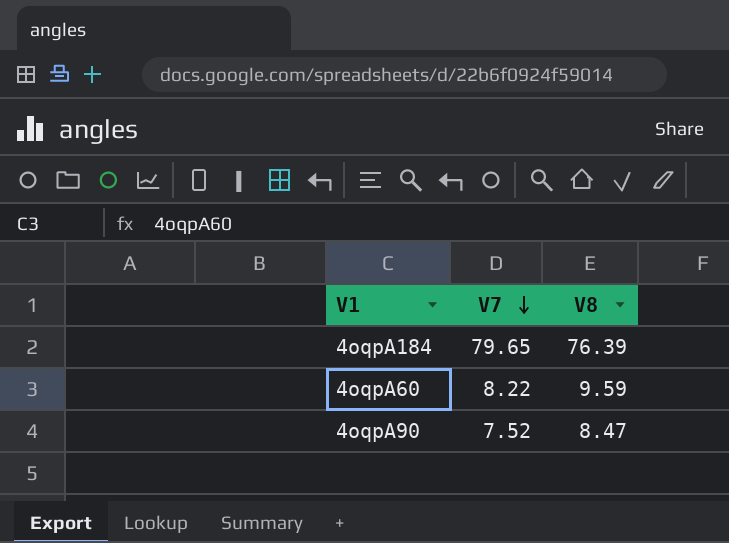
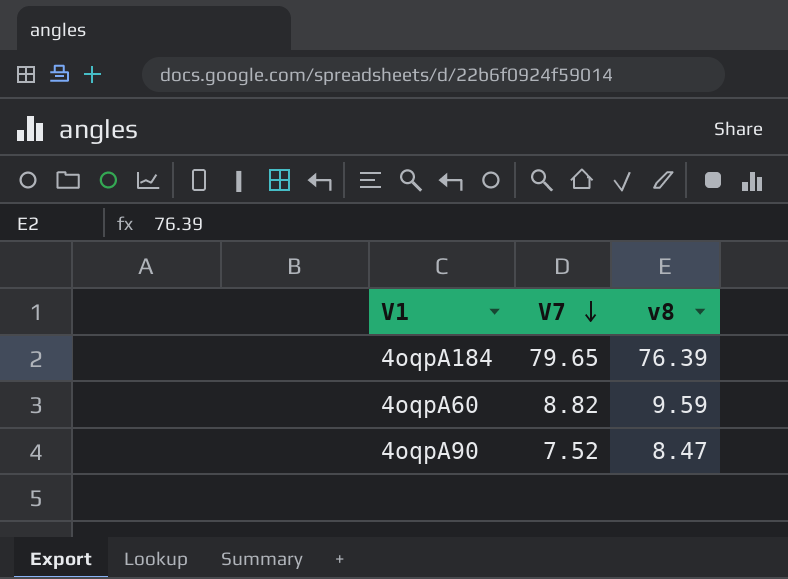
column name: V8 -> v8
4oqpA60 | V7: 8.22 -> 8.82

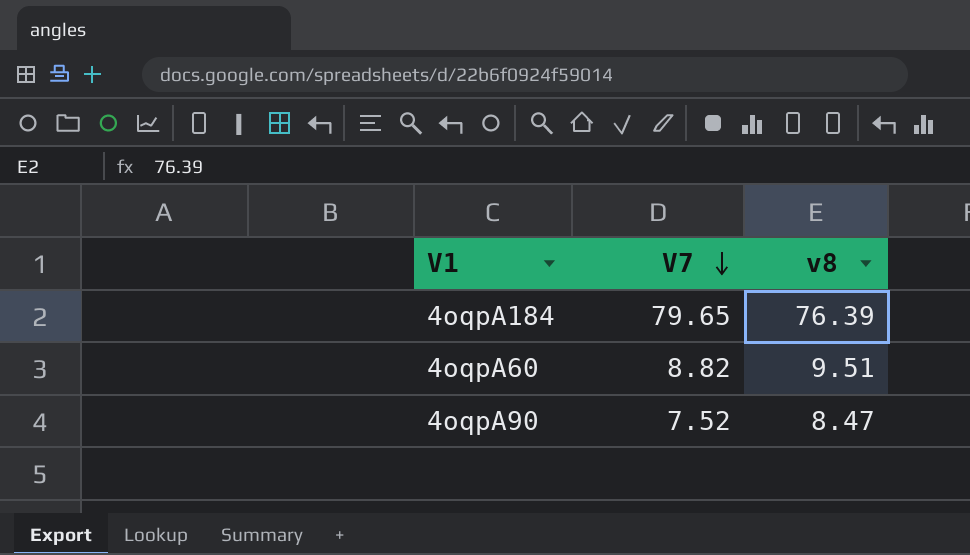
4oqpA60 | v8: 9.59 -> 9.51

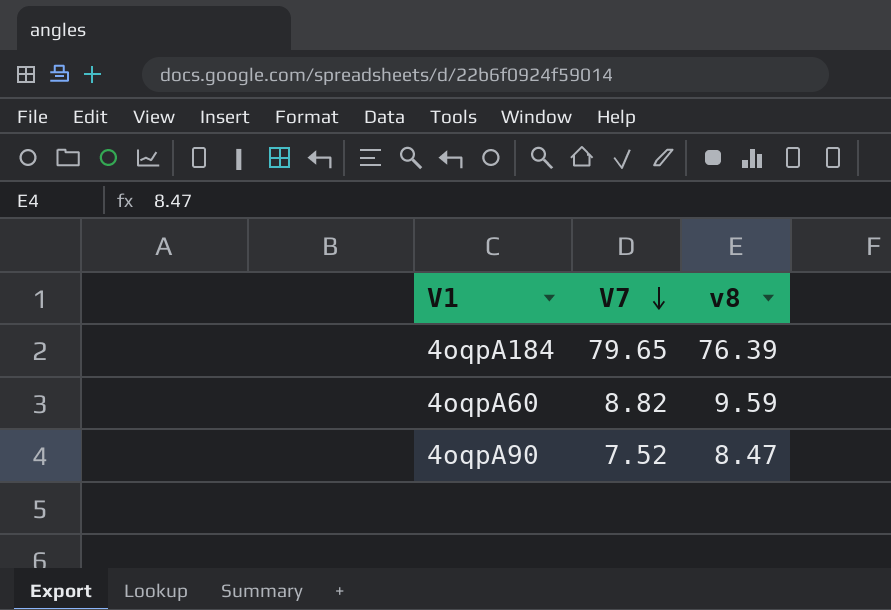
4oqpA60 | v8: 9.51 -> 9.59

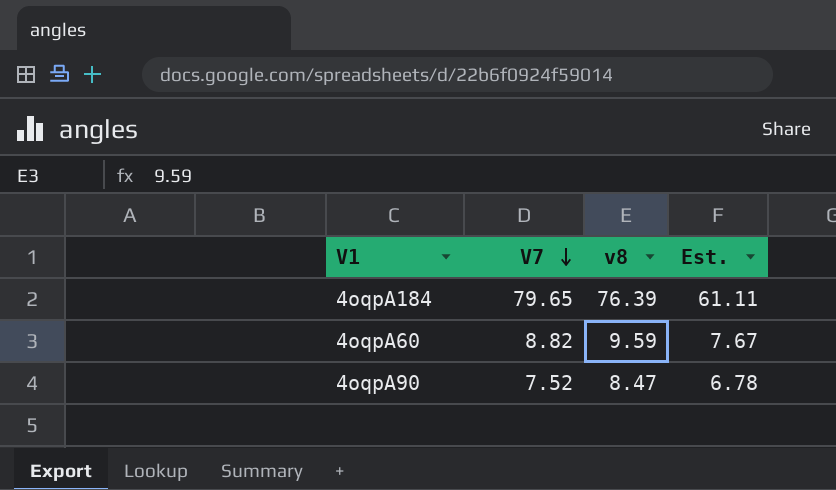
column Est. | formula: none -> [v8] * 0.8

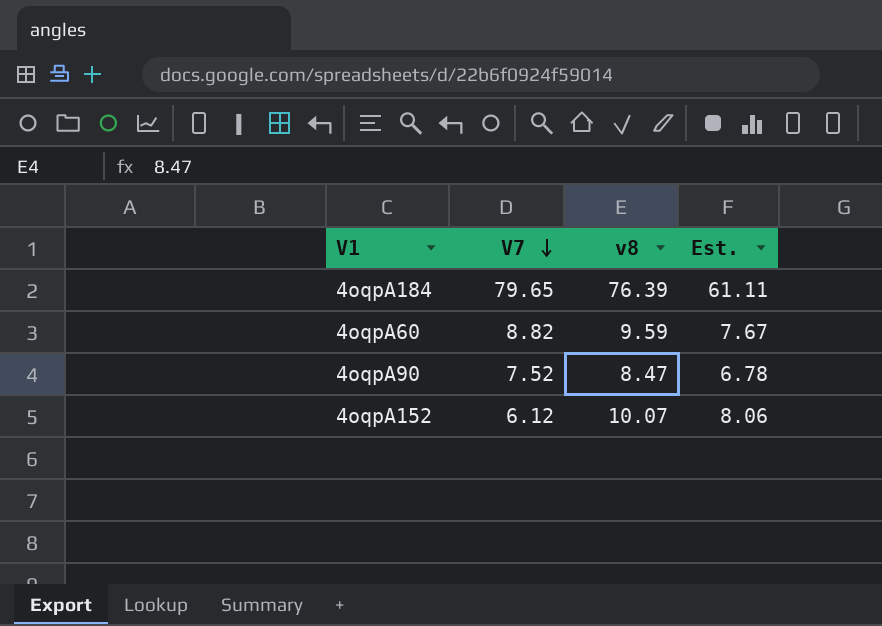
row 4oqpA152: none -> 6.12 | 10.07 | 8.06

